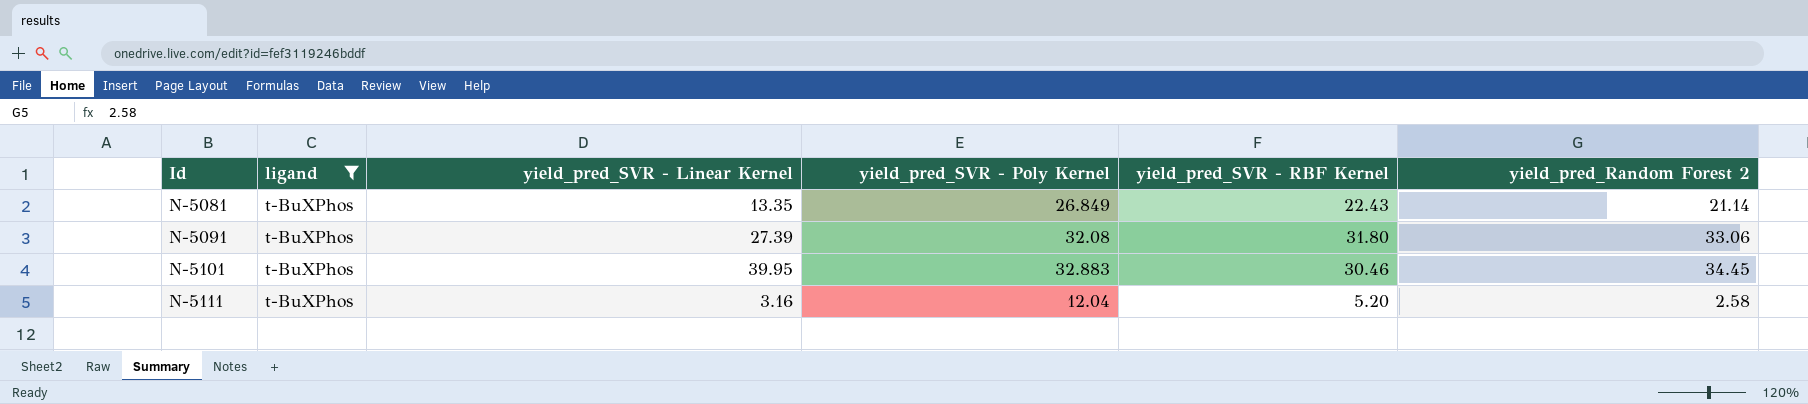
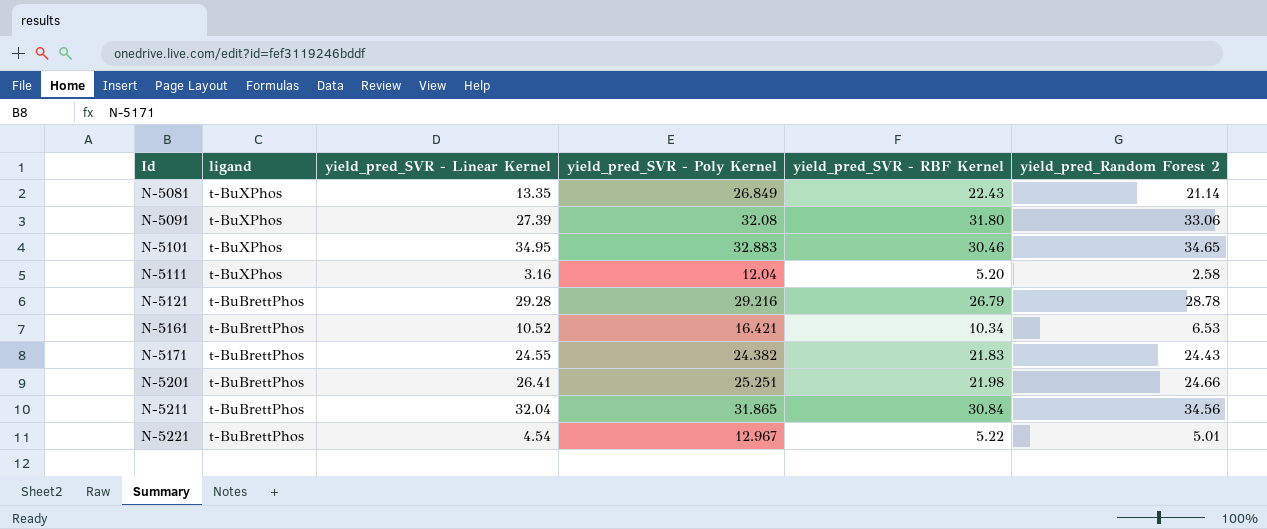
filter: ligand = t-BuXPhos -> none
N-5101 | yield_pred_SVR - Linear Kernel: 39.95 -> 34.95
N-5101 | yield_pred_Random Forest 2: 34.45 -> 34.65

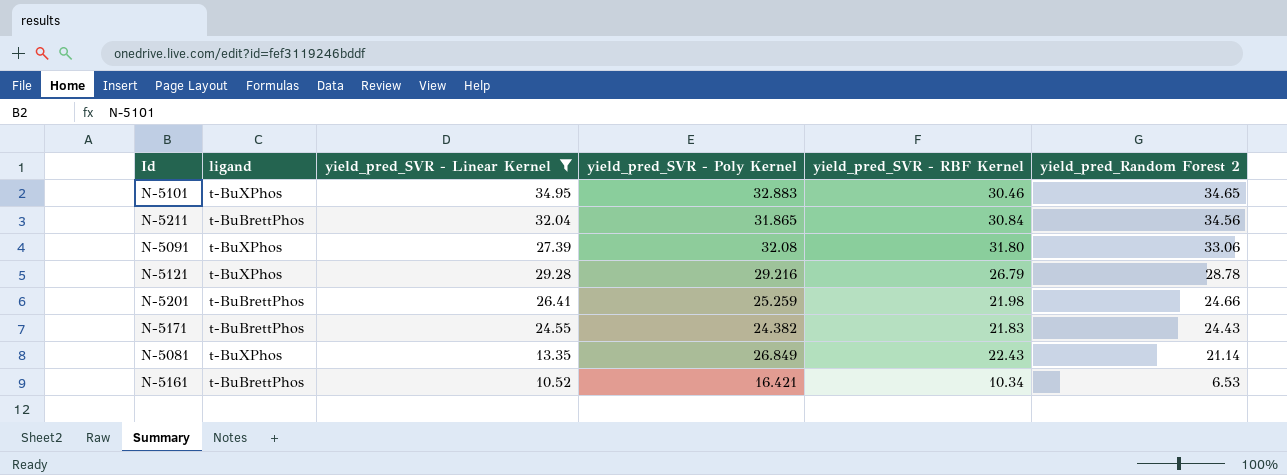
filter: none -> yield_pred_SVR - Linear Kernel >= 10.52
row order: Id ascending -> yield_pred_Random Forest 2 descending
N-5121 | ligand: t-BuBrettPhos -> t-BuXPhos
N-5201 | yield_pred_SVR - Poly Kernel: 25.251 -> 25.259

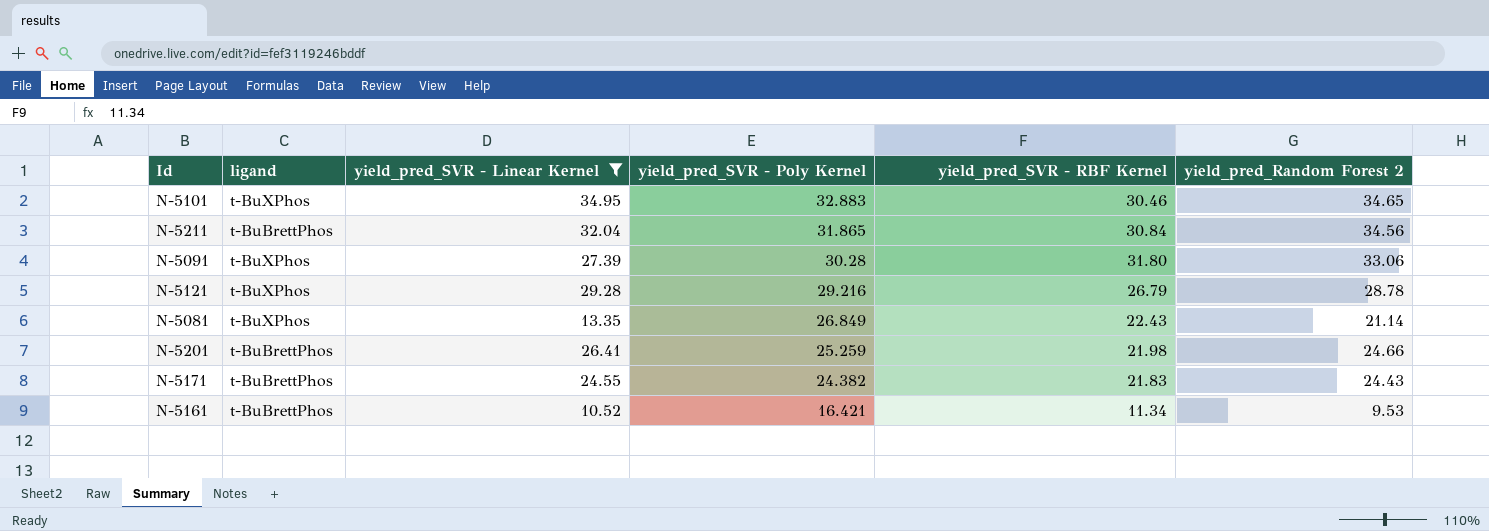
row order: yield_pred_Random Forest 2 descending -> yield_pred_SVR - Poly Kernel descending
N-5091 | yield_pred_SVR - Poly Kernel: 32.08 -> 30.28
N-5161 | yield_pred_SVR - RBF Kernel: 10.34 -> 11.34
N-5161 | yield_pred_Random Forest 2: 6.53 -> 9.53

